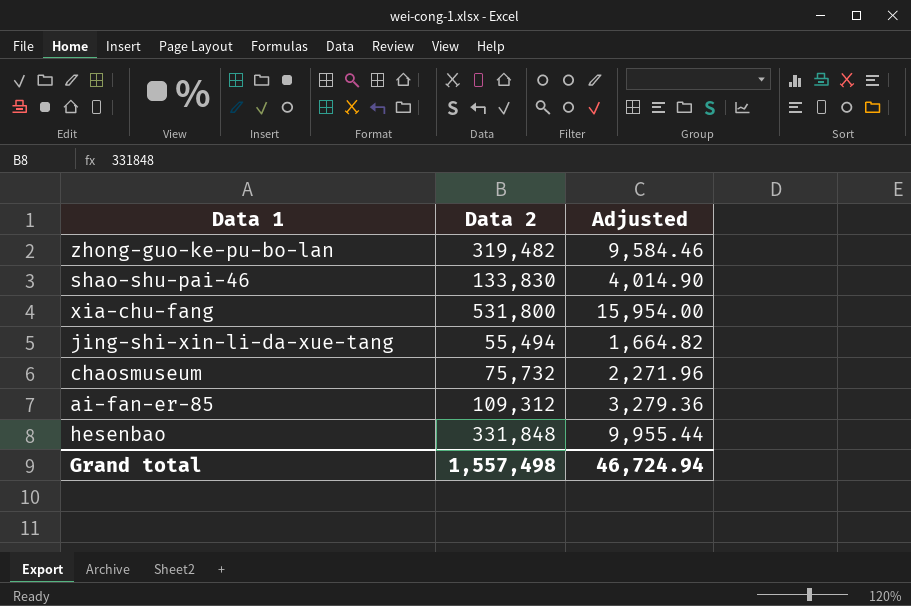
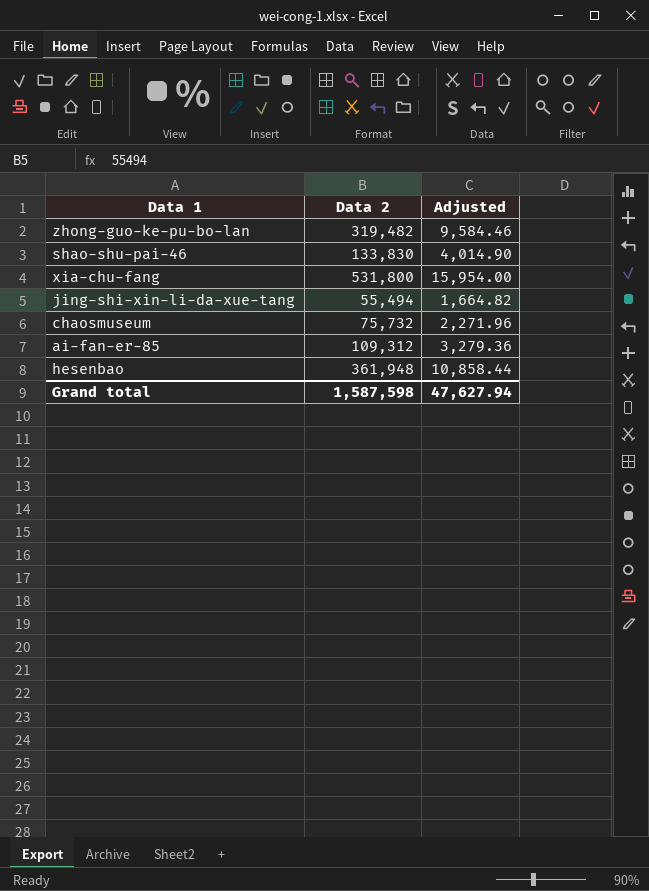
hesenbao | Data 2: 331,848 -> 361,948
hesenbao | Adjusted: 9,955.44 -> 10,858.44
Grand total | Data 2: 1,557,498 -> 1,587,598
Grand total | Adjusted: 46,724.94 -> 47,627.94

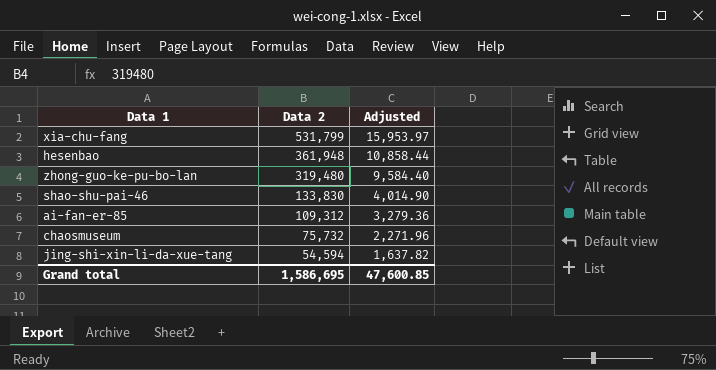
row order: none -> Data 2 descending
xia-chu-fang | Data 2: 531,800 -> 531,799
xia-chu-fang | Adjusted: 15,954.00 -> 15,953.97
zhong-guo-ke-pu-bo-lan | Data 2: 319,482 -> 319,480
zhong-guo-ke-pu-bo-lan | Adjusted: 9,584.46 -> 9,584.40
jing-shi-xin-li-da-xue-tang | Data 2: 55,494 -> 54,594
jing-shi-xin-li-da-xue-tang | Adjusted: 1,664.82 -> 1,637.82
Grand total | Data 2: 1,587,598 -> 1,586,695
Grand total | Adjusted: 47,627.94 -> 47,600.85

